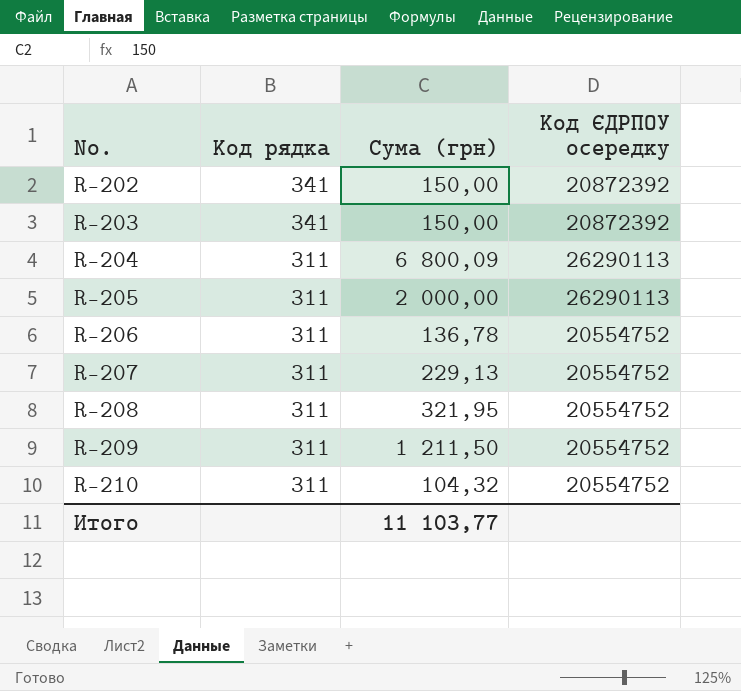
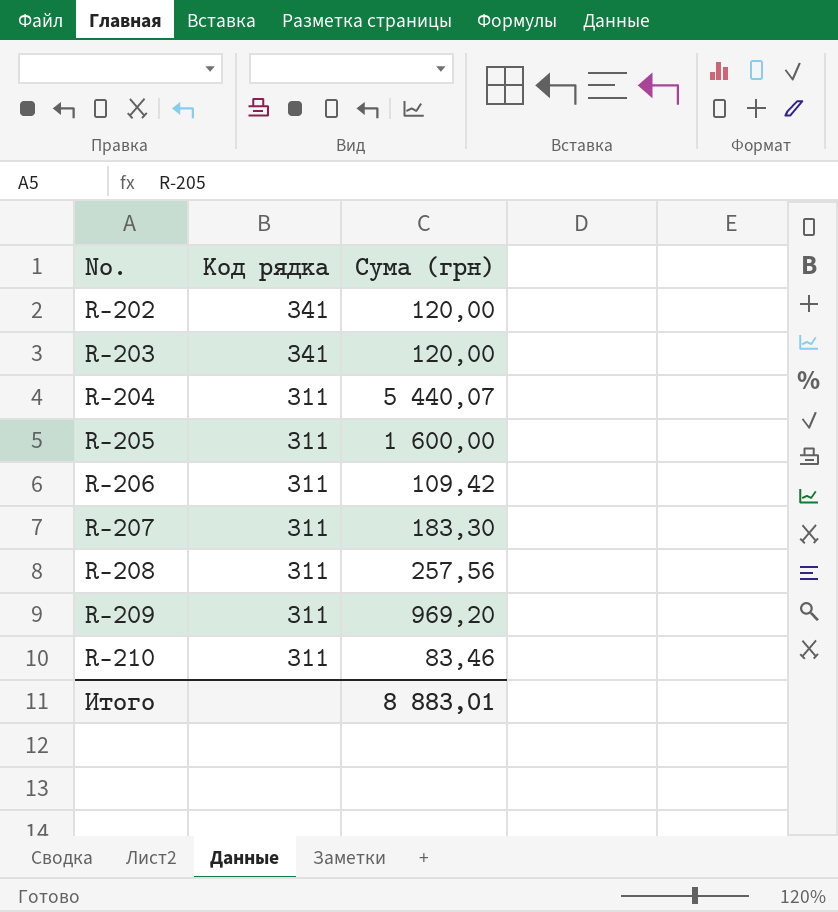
column Код ЄДРПОУ осередку | position: 4 -> none
R-202 | Сума (грн): 150,00 -> 120,00
R-203 | Сума (грн): 150,00 -> 120,00
R-204 | Сума (грн): 6 800,09 -> 5 440,07
R-205 | Сума (грн): 2 000,00 -> 1 600,00
R-206 | Сума (грн): 136,78 -> 109,42
R-207 | Сума (грн): 229,13 -> 183,30
R-208 | Сума (грн): 321,95 -> 257,56
R-209 | Сума (грн): 1 211,50 -> 969,20
R-210 | Сума (грн): 104,32 -> 83,46
Итого | Сума (грн): 11 103,77 -> 8 883,01

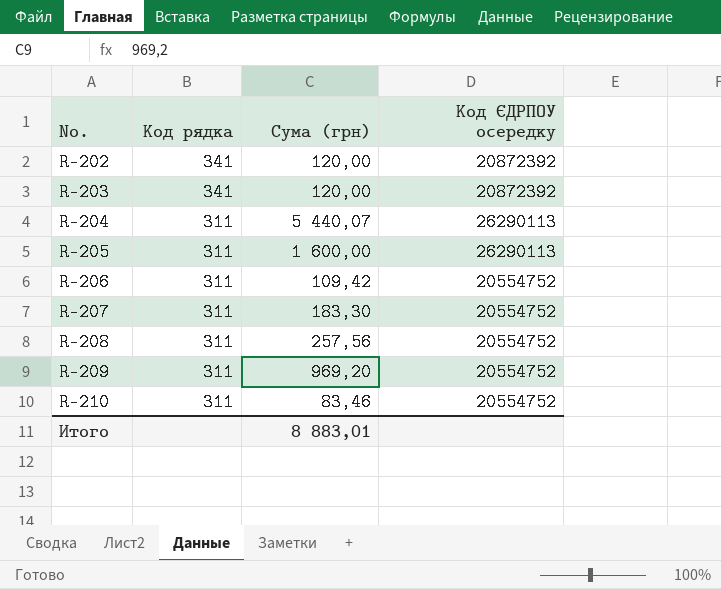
column Код ЄДРПОУ осередку | position: none -> 4

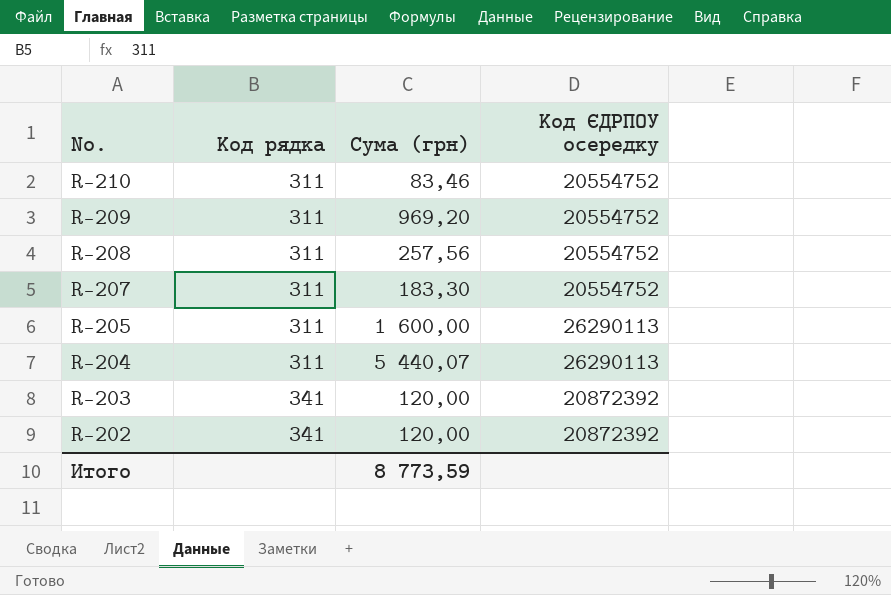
row order: No. ascending -> No. descending
row R-206: 311 | 109,42 | 20554752 -> none
Итого | Сума (грн): 8 883,01 -> 8 773,59

